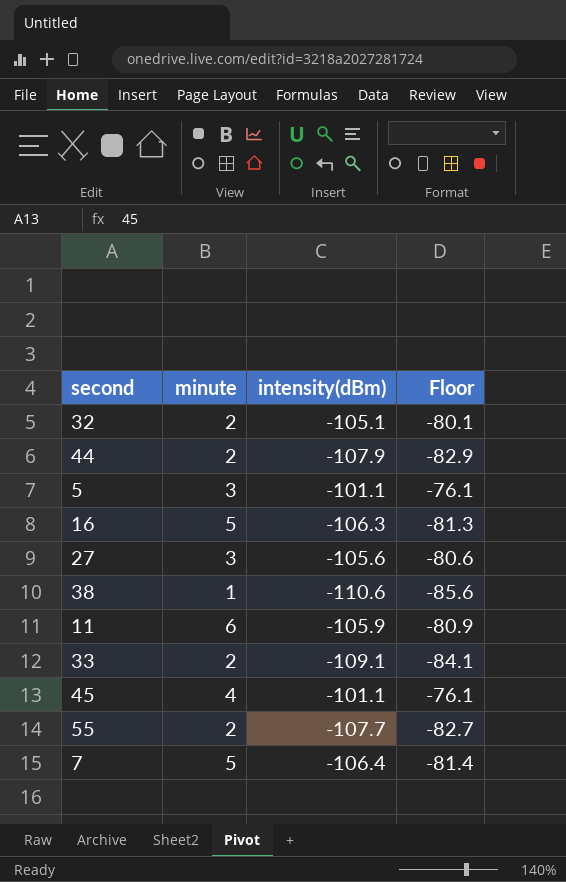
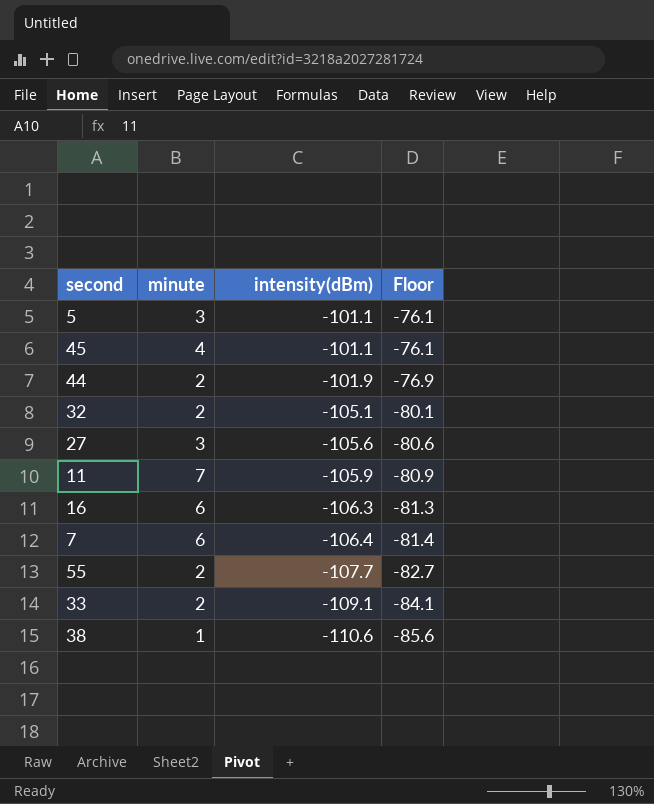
row order: none -> intensity(dBm) descending
44 | intensity(dBm): -107.9 -> -101.9
44 | Floor: -82.9 -> -76.9
11 | minute: 6 -> 7
16 | minute: 5 -> 6
7 | minute: 5 -> 6

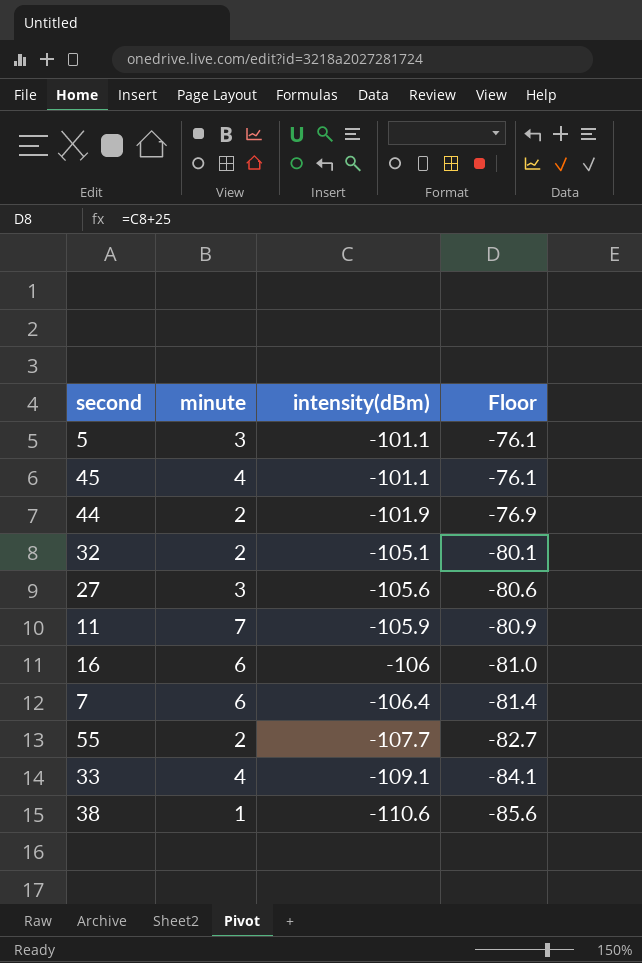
16 | intensity(dBm): -106.3 -> -106
16 | Floor: -81.3 -> -81.0
33 | minute: 2 -> 4

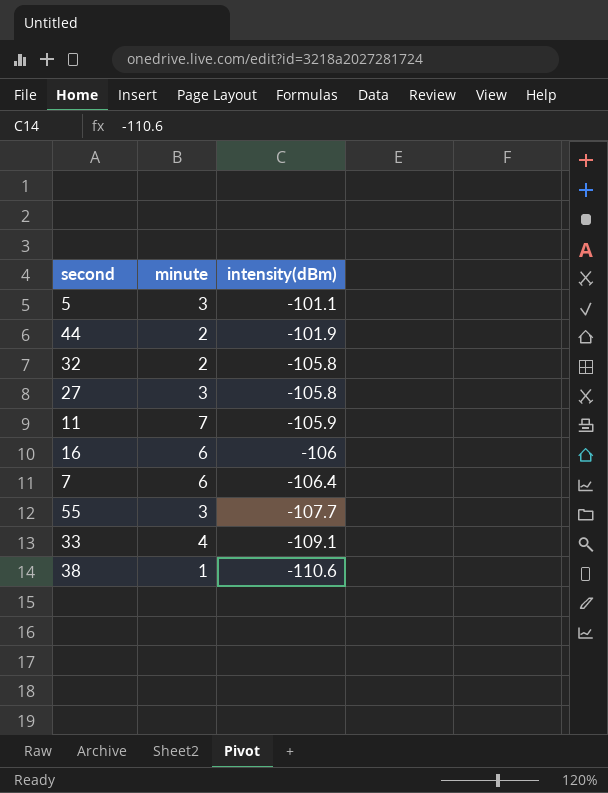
column Floor | formula: [intensity(dBm)] + 25 -> none
row 45: 4 | -101.1 | -76.1 -> none
32 | intensity(dBm): -105.1 -> -105.8
27 | intensity(dBm): -105.6 -> -105.8
55 | minute: 2 -> 3

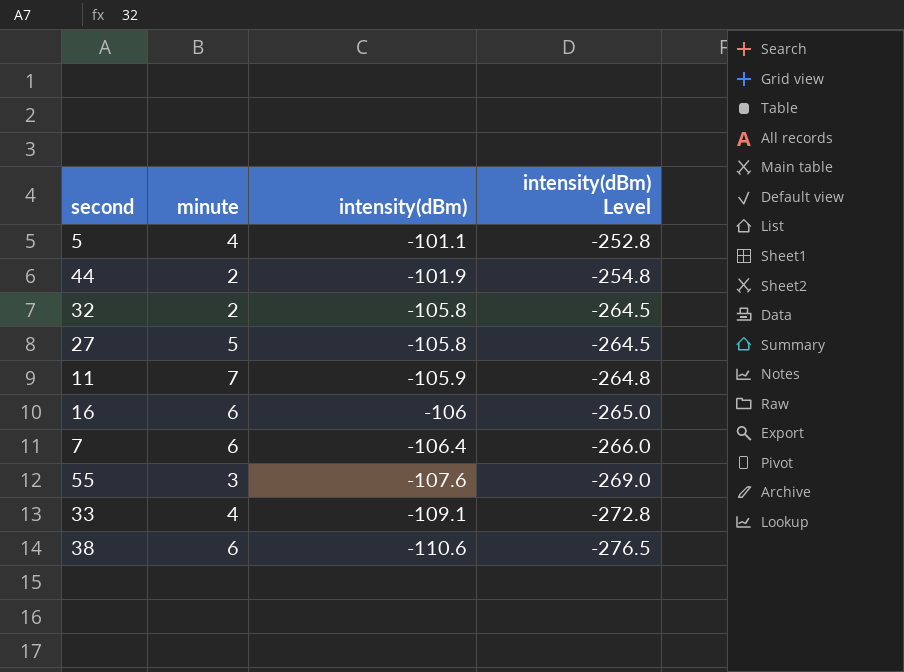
column intensity(dBm) Level | formula: none -> [intensity(dBm)] * 2.5
5 | minute: 3 -> 4
27 | minute: 3 -> 5
55 | intensity(dBm): -107.7 -> -107.6
38 | minute: 1 -> 6

